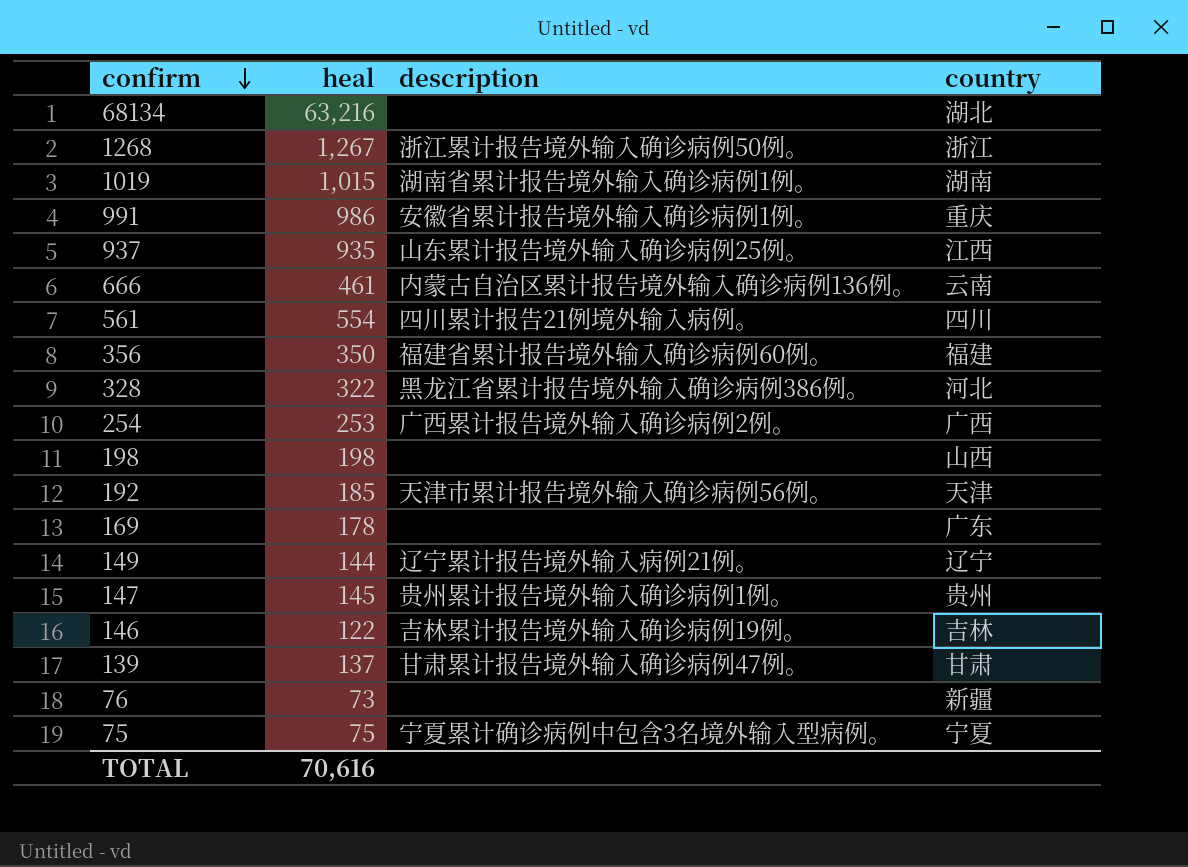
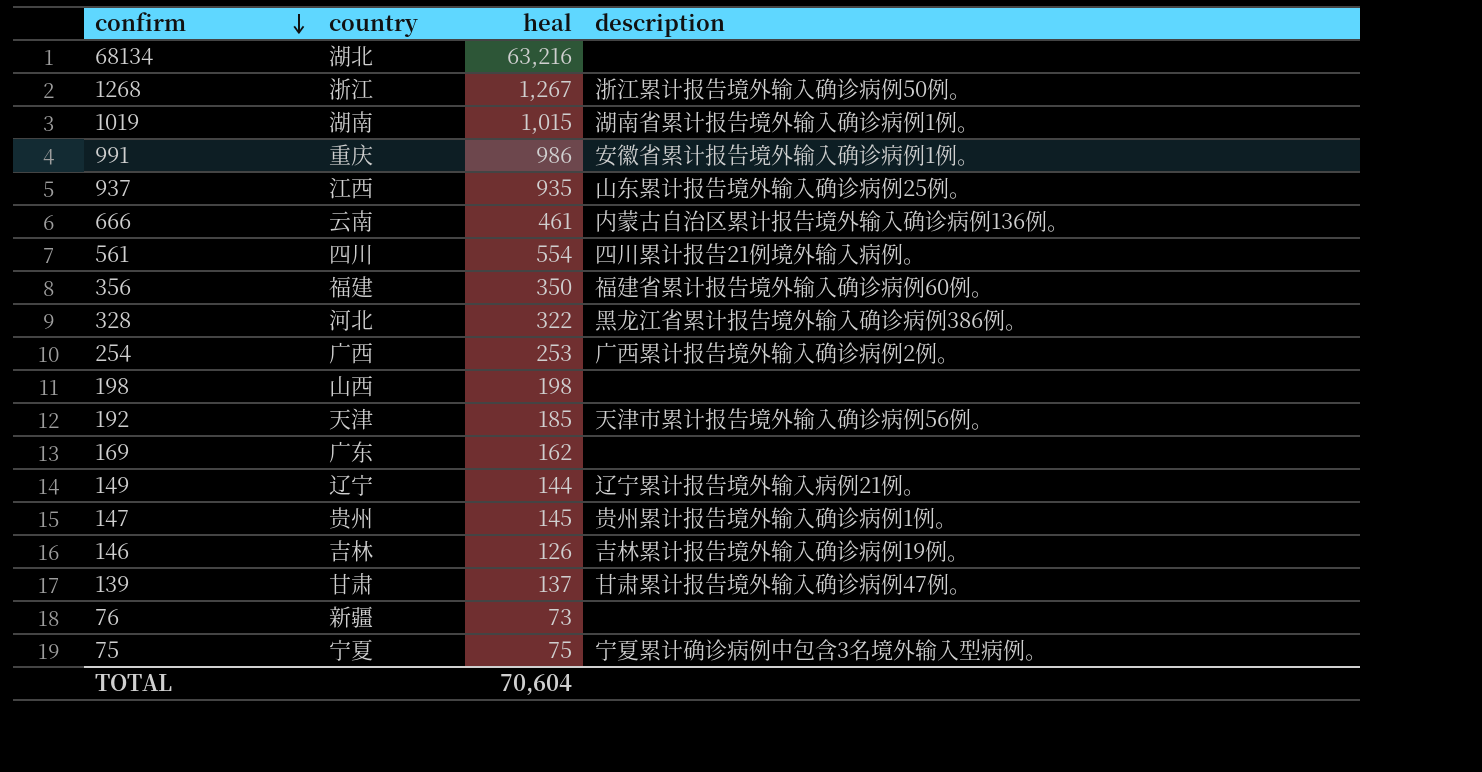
column country | position: 4 -> 2
169 | heal: 178 -> 162
146 | heal: 122 -> 126
TOTAL | heal: 70,616 -> 70,604

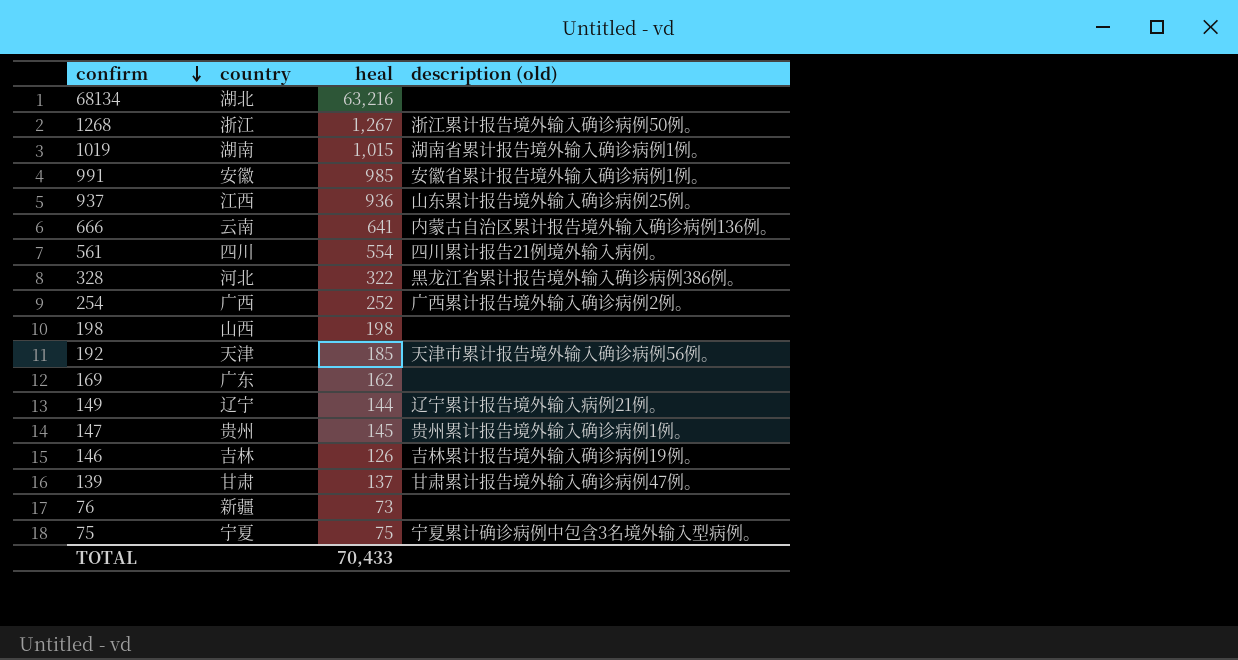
column name: description -> description (old)
row 356: 福建 | 350 | 福建省累计报告境外输入确诊病例60例。 -> none
991 | country: 重庆 -> 安徽
991 | heal: 986 -> 985
937 | heal: 935 -> 936
666 | heal: 461 -> 641
254 | heal: 253 -> 252
TOTAL | heal: 70,604 -> 70,433

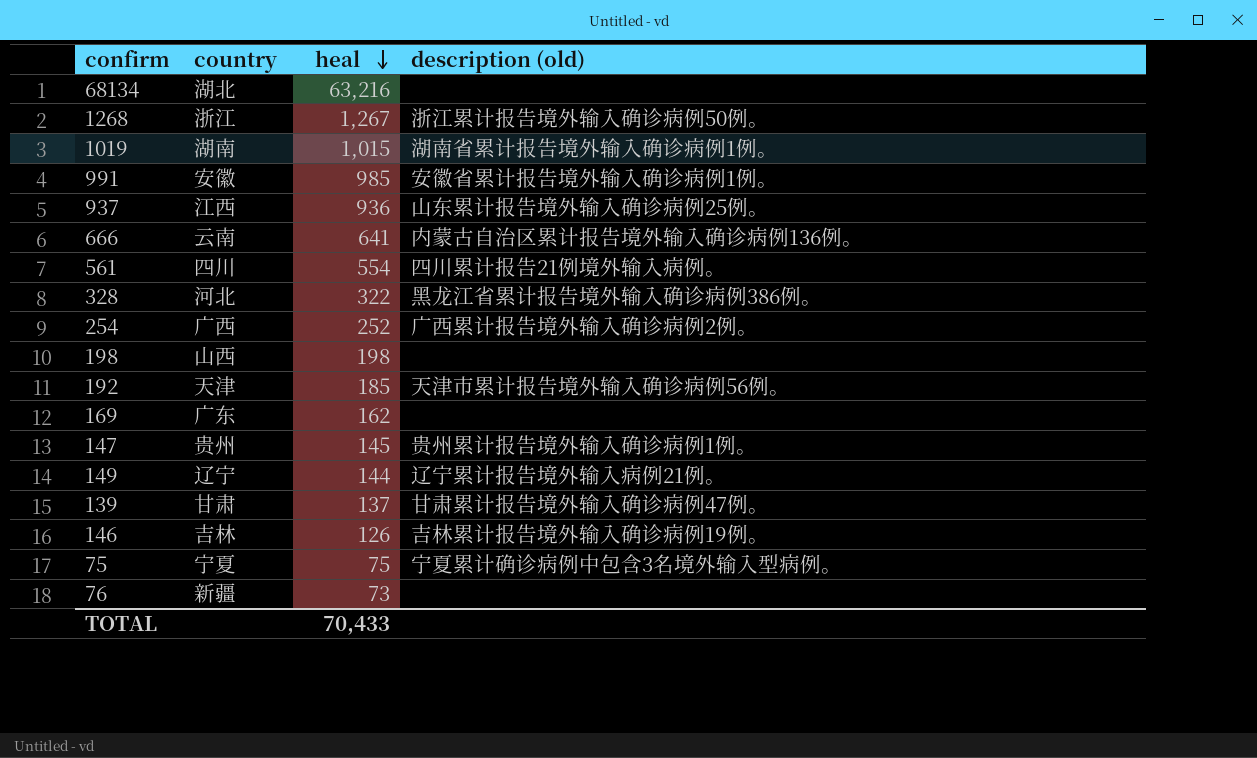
row order: confirm descending -> heal descending

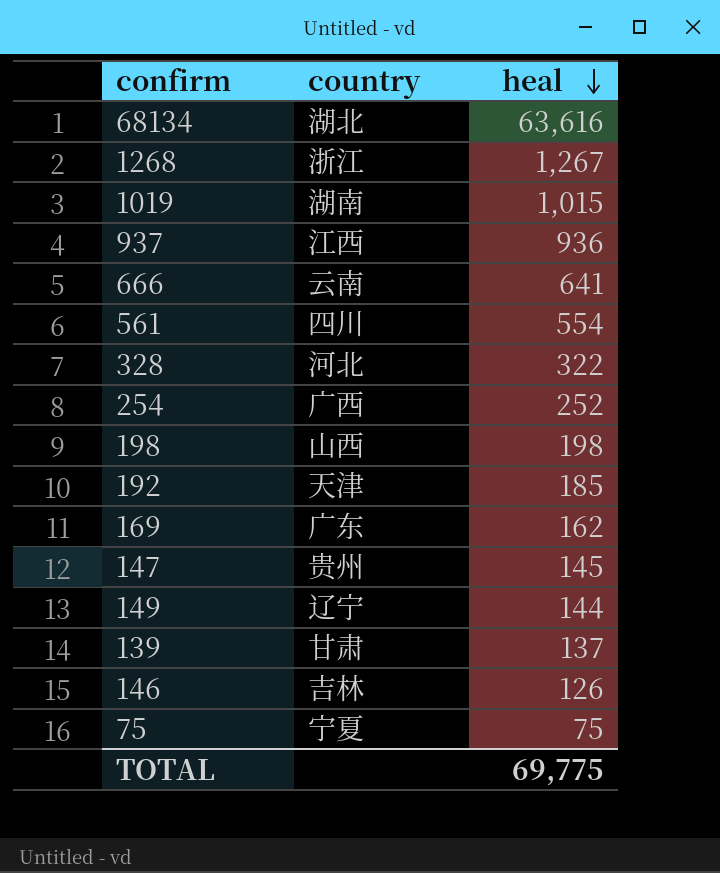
column description (old) | position: 4 -> none
row 991: 安徽 | 985 | 安徽省累计报告境外输入确诊病例1例。 -> none
row 76: 新疆 | 73 | none -> none
68134 | heal: 63,216 -> 63,616
TOTAL | heal: 70,433 -> 69,775

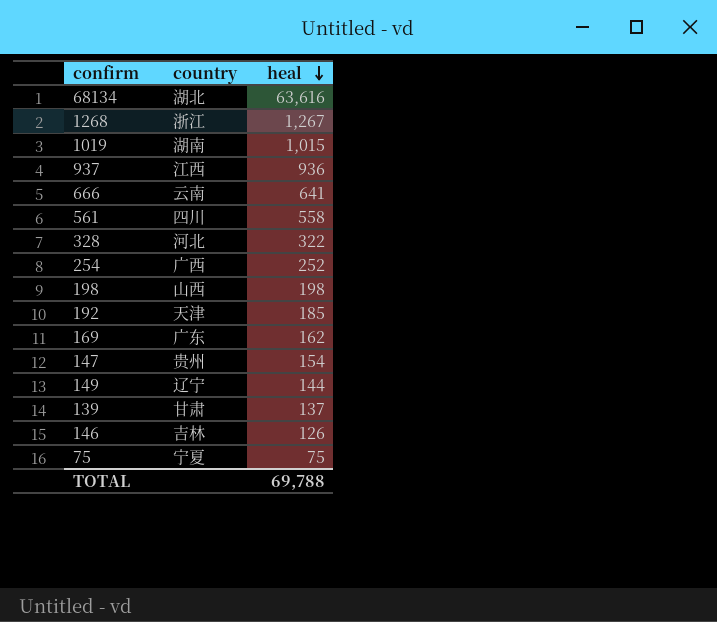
561 | heal: 554 -> 558
147 | heal: 145 -> 154
TOTAL | heal: 69,775 -> 69,788

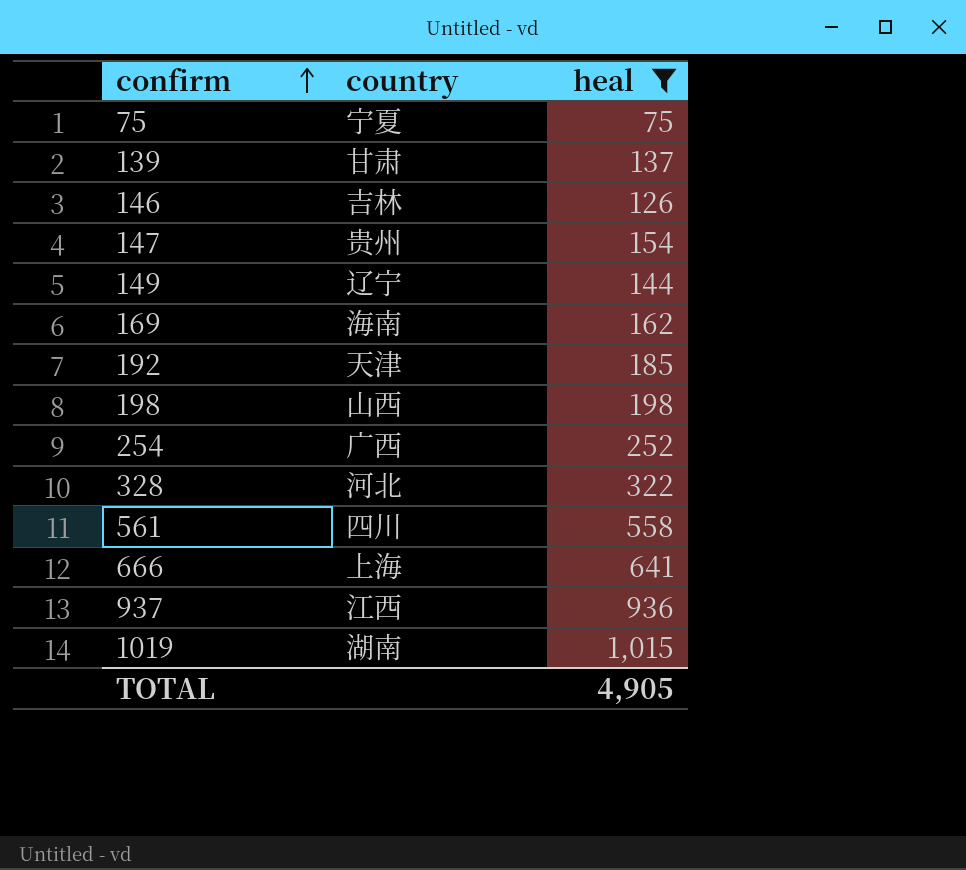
filter: none -> heal <= 1,015
row order: heal descending -> confirm ascending
169 | country: 广东 -> 海南
666 | country: 云南 -> 上海
TOTAL | heal: 69,788 -> 4,905

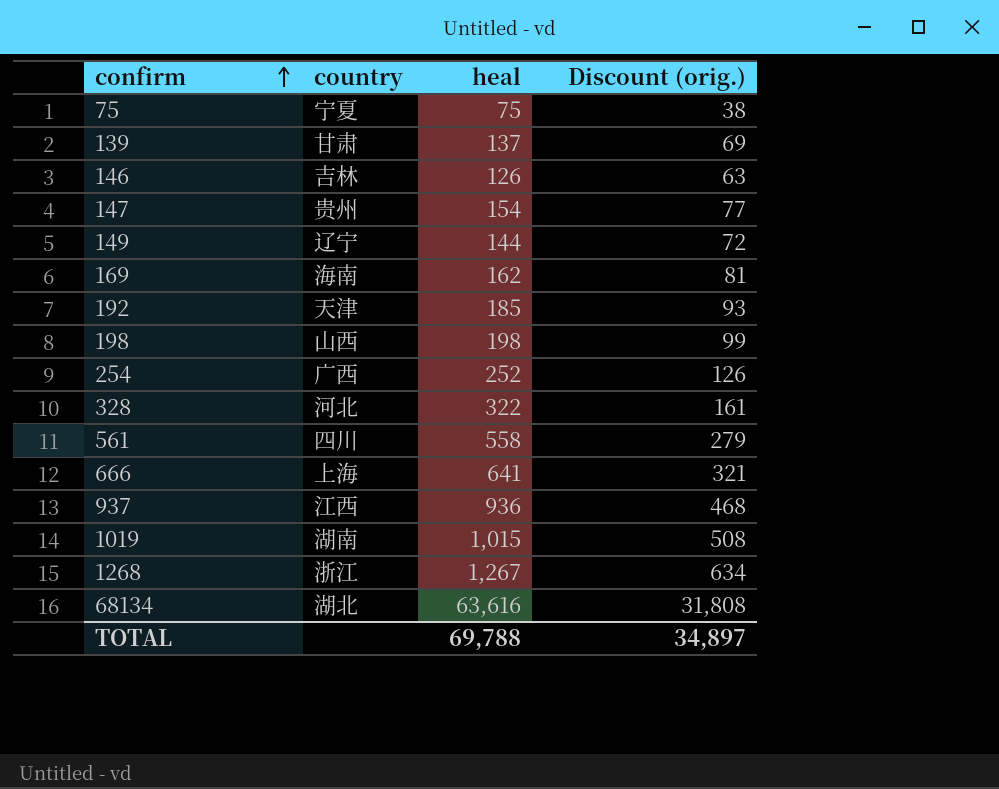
filter: heal <= 1,015 -> none
column Discount (orig.) | formula: none -> [heal] * 0.5
TOTAL | heal: 4,905 -> 69,788

